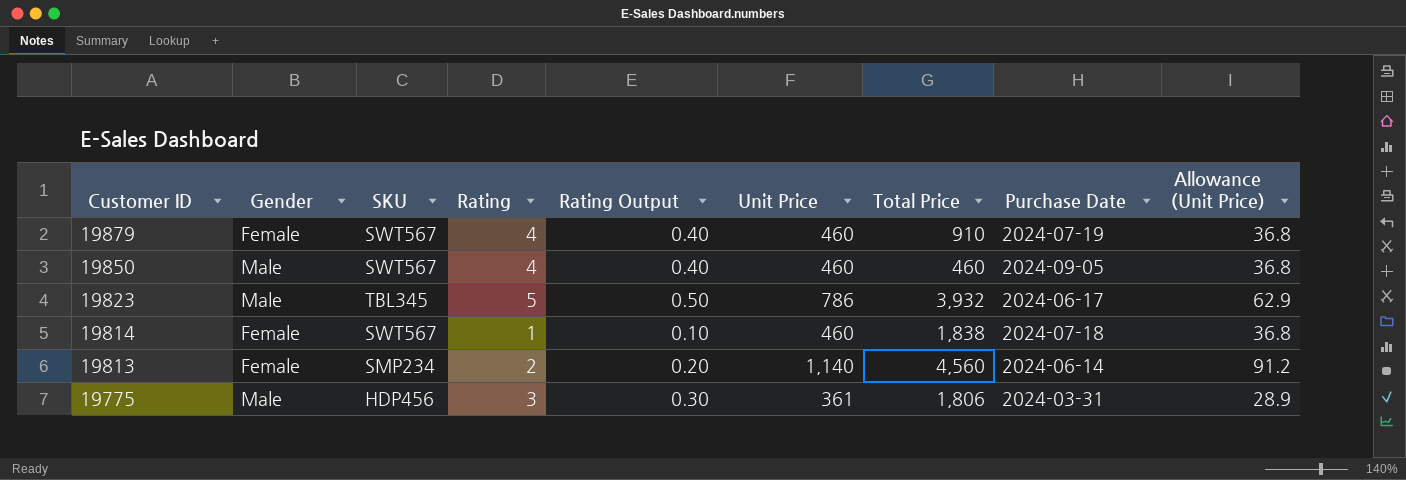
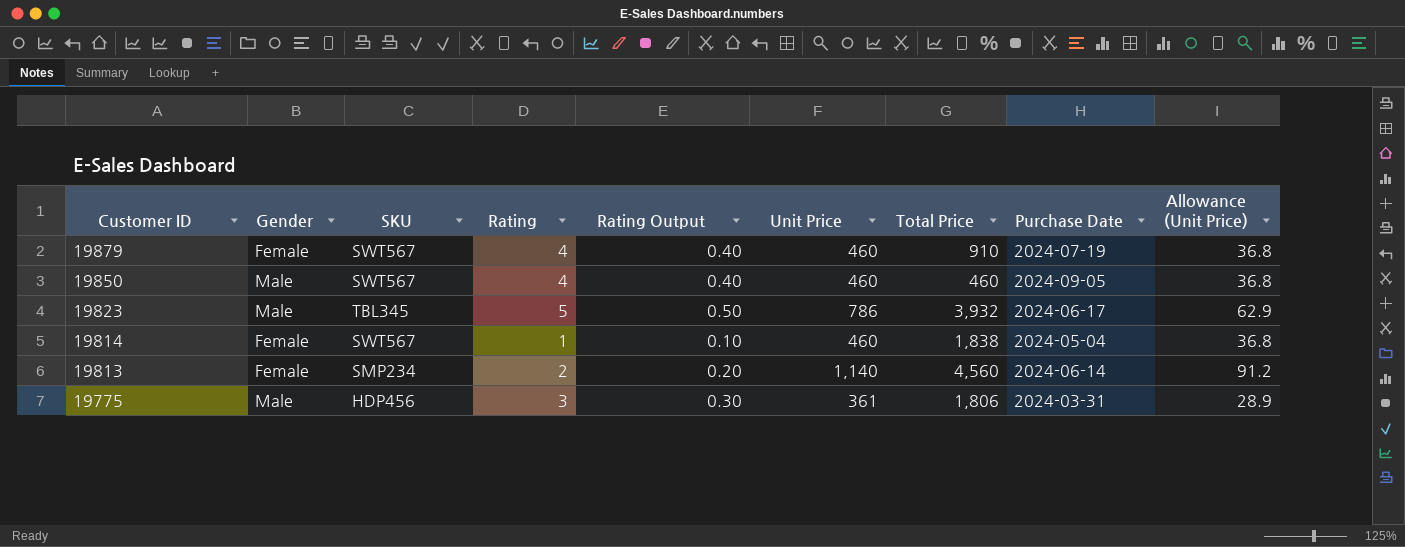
19814 | Purchase Date: 2024-07-18 -> 2024-05-04

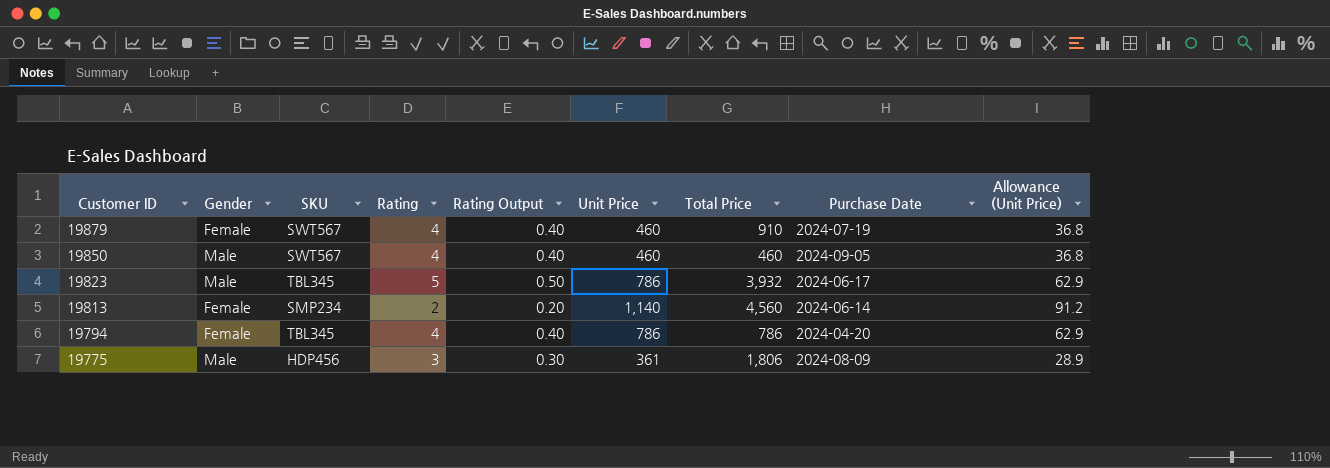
row 19814: Female | SWT567 | 1 | 0.10 | 460 | 1,838 | 2024-05-04 | 36.8 -> none
row 19794: none -> Female | TBL345 | 4 | 0.40 | 786 | 786 | 2024-04-20 | 62.9
19775 | Purchase Date: 2024-03-31 -> 2024-08-09

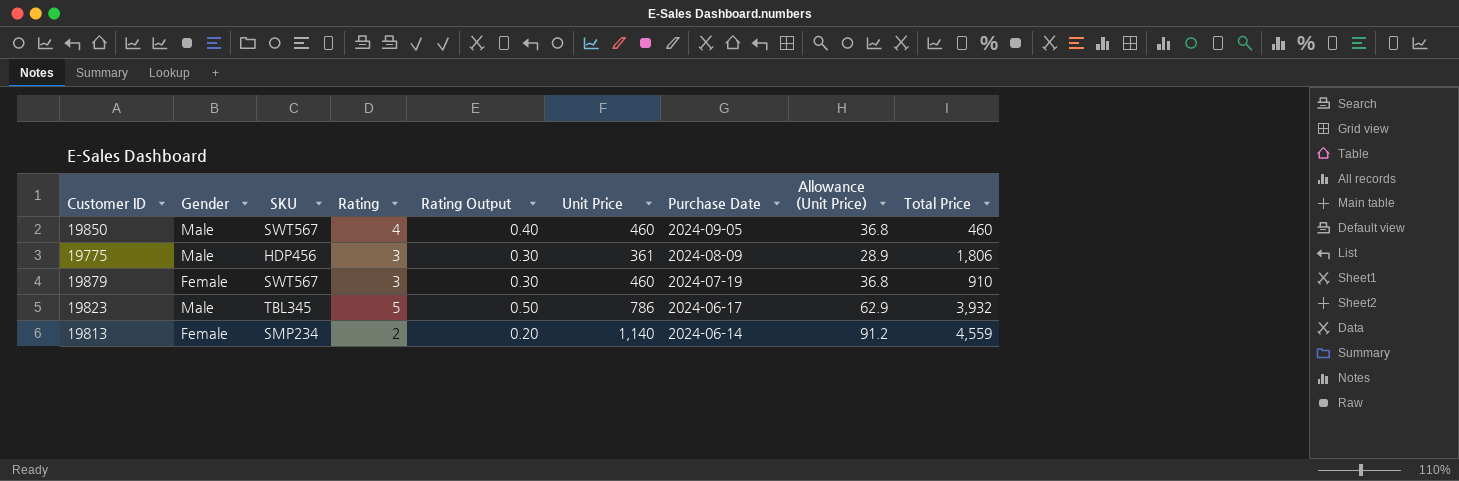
row order: Customer ID descending -> Purchase Date descending
column Total Price | position: 7 -> 9
row 19794: Female | TBL345 | 4 | 0.40 | 786 | 786 | 2024-04-20 | 62.9 -> none
19879 | Rating: 4 -> 3
19879 | Rating Output: 0.40 -> 0.30
19813 | Total Price: 4,560 -> 4,559

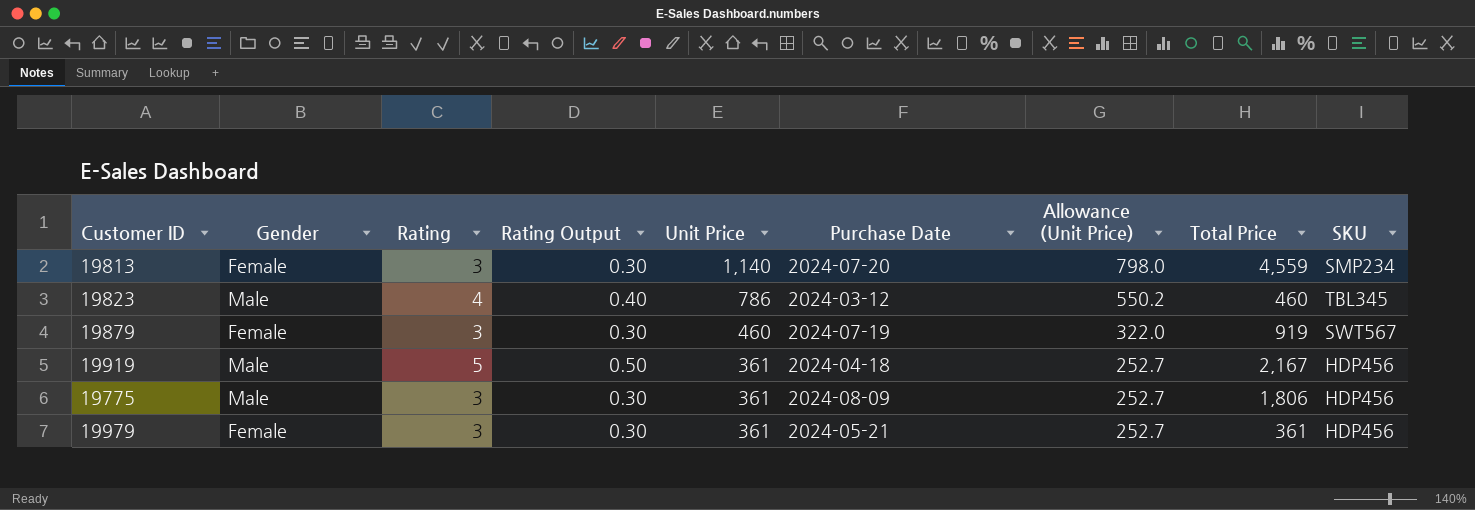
row order: Purchase Date descending -> Unit Price descending
column Allowance (Unit Price) | formula: [Unit Price] * 0.08 -> [Unit Price] * 0.7
column SKU | position: 3 -> 9
row 19850: Male | SWT567 | 4 | 0.40 | 460 | 2024-09-05 | 36.8 | 460 -> none
19813 | Rating: 2 -> 3
19813 | Rating Output: 0.20 -> 0.30
19813 | Purchase Date: 2024-06-14 -> 2024-07-20
19823 | Rating: 5 -> 4
19823 | Rating Output: 0.50 -> 0.40
19823 | Purchase Date: 2024-06-17 -> 2024-03-12
19823 | Total Price: 3,932 -> 460
19879 | Total Price: 910 -> 919
row 19919: none -> Male | 5 | 0.50 | 361 | 2024-04-18 | 252.7 | 2,167 | HDP456
row 19979: none -> Female | 3 | 0.30 | 361 | 2024-05-21 | 252.7 | 361 | HDP456

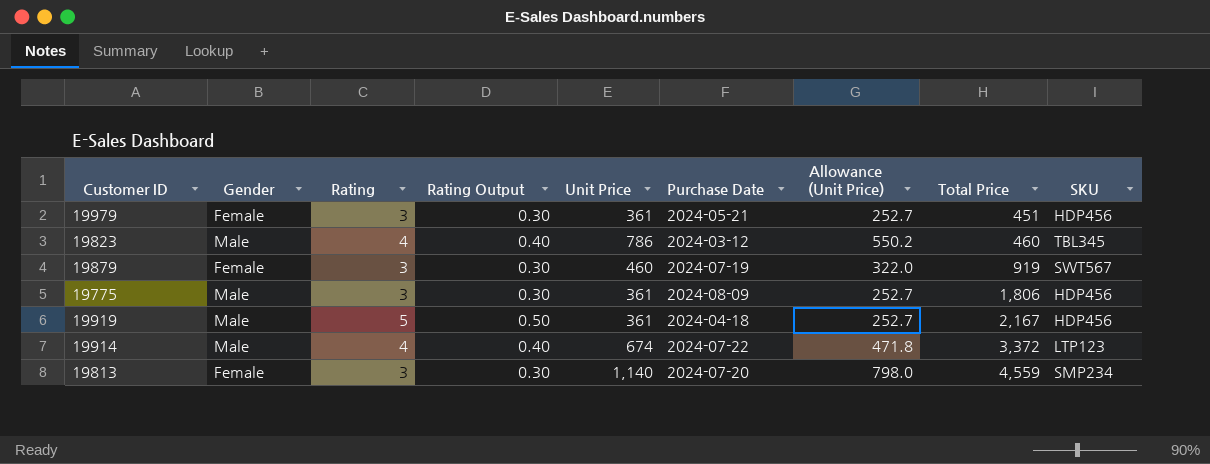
row order: Unit Price descending -> Total Price ascending
19979 | Total Price: 361 -> 451
row 19914: none -> Male | 4 | 0.40 | 674 | 2024-07-22 | 471.8 | 3,372 | LTP123

